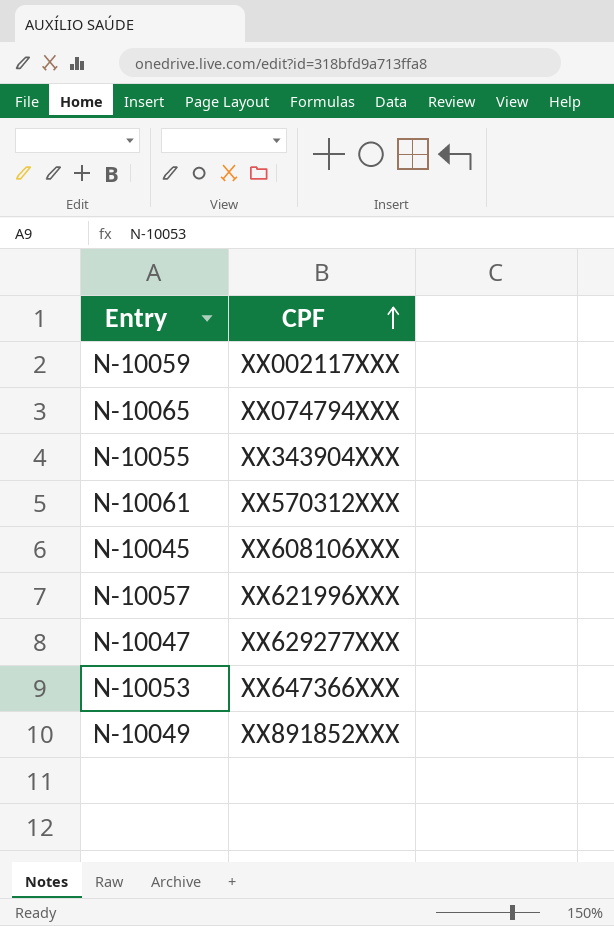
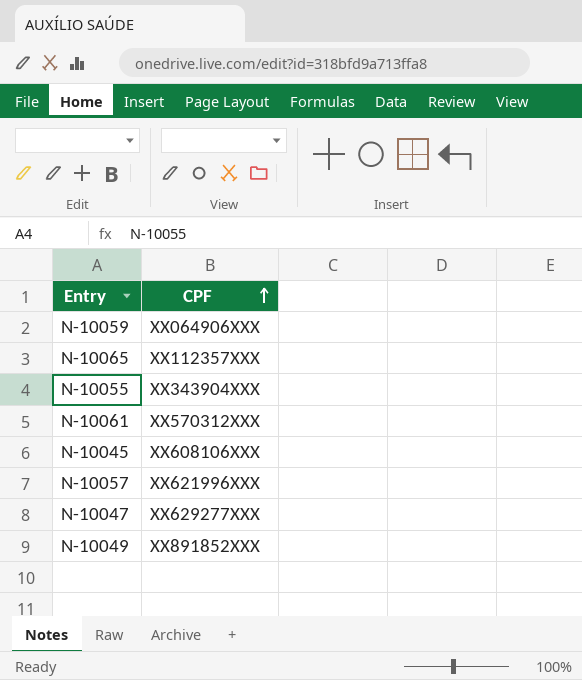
row N-10053: XX647366XXX -> none
N-10059 | CPF: XX002117XXX -> XX064906XXX
N-10065 | CPF: XX074794XXX -> XX112357XXX

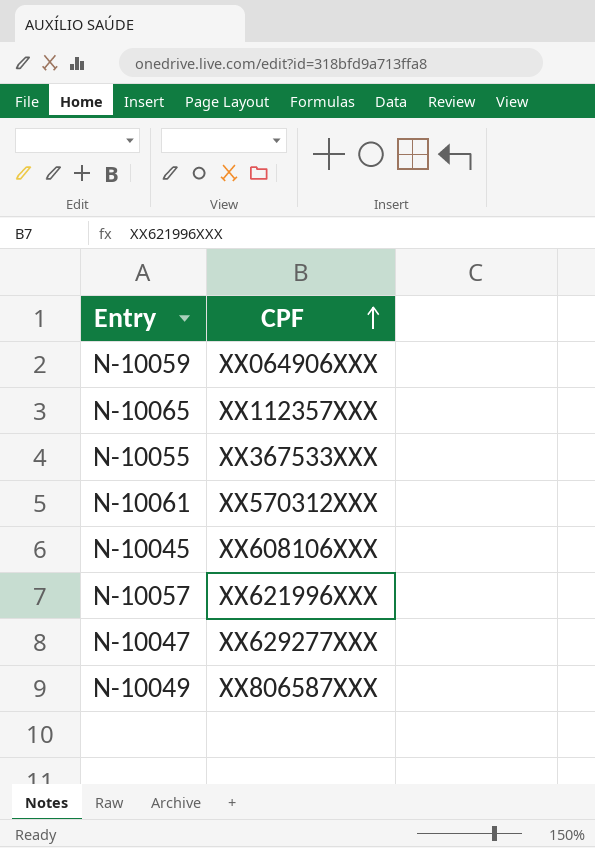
N-10055 | CPF: XX343904XXX -> XX367533XXX
N-10049 | CPF: XX891852XXX -> XX806587XXX

